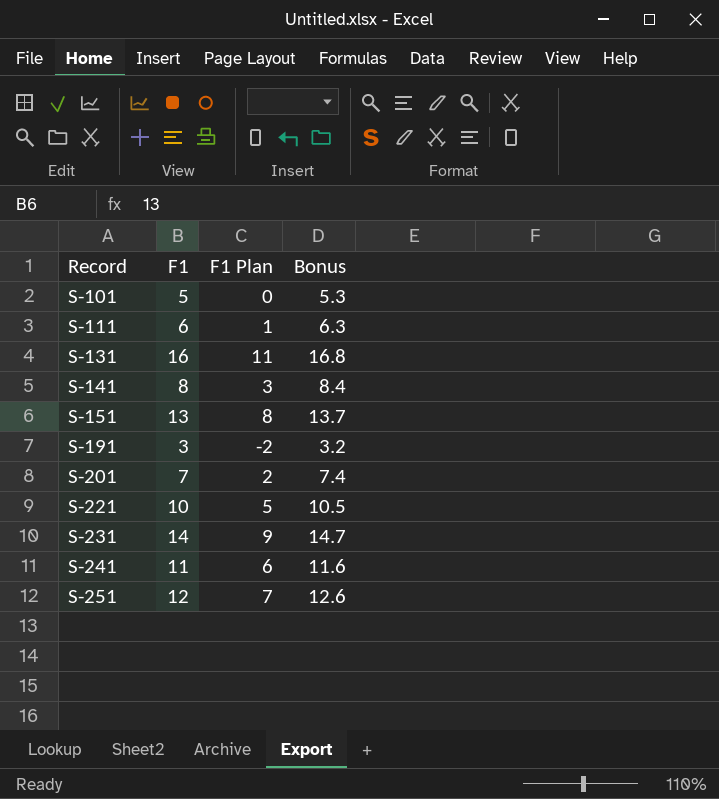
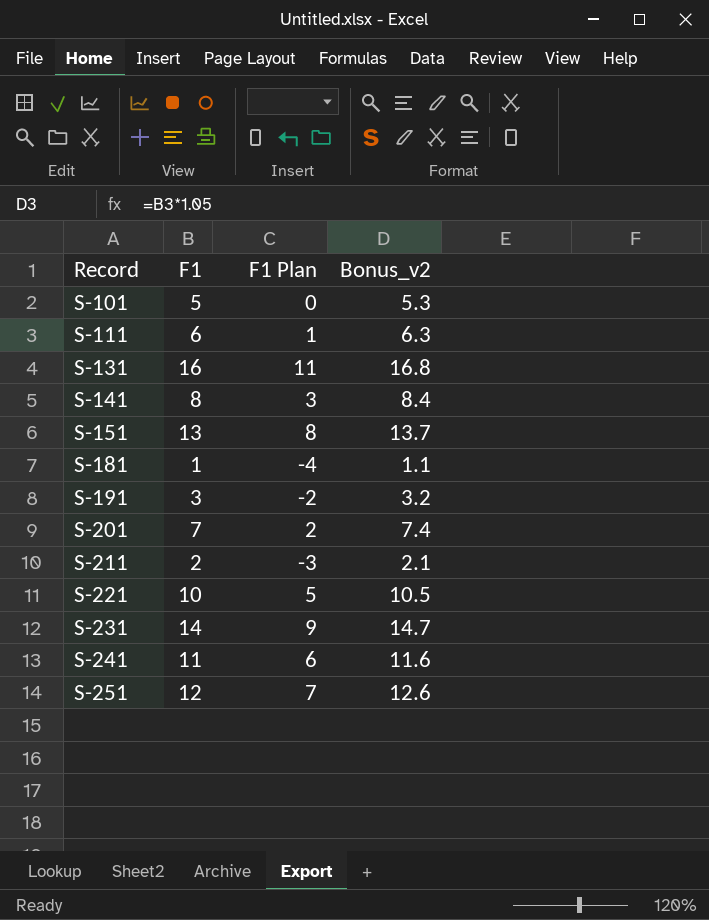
column name: Bonus -> Bonus_v2
row S-181: none -> 1 | -4 | 1.1
row S-211: none -> 2 | -3 | 2.1

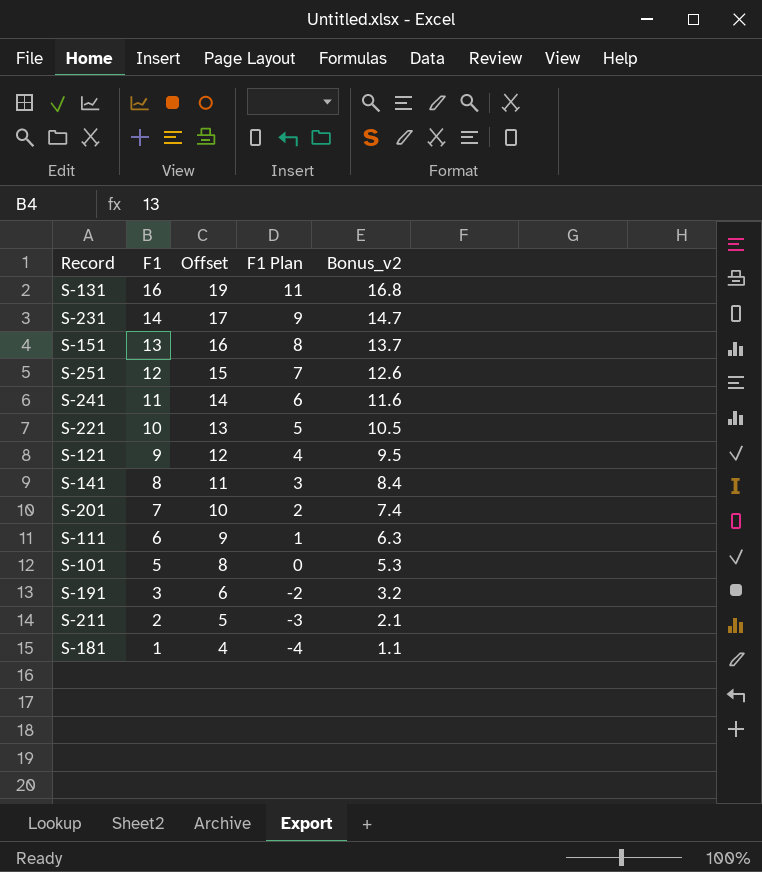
row order: Record ascending -> F1 descending
column Offset | formula: none -> [F1] + 3
row S-121: none -> 9 | 12 | 4 | 9.5

